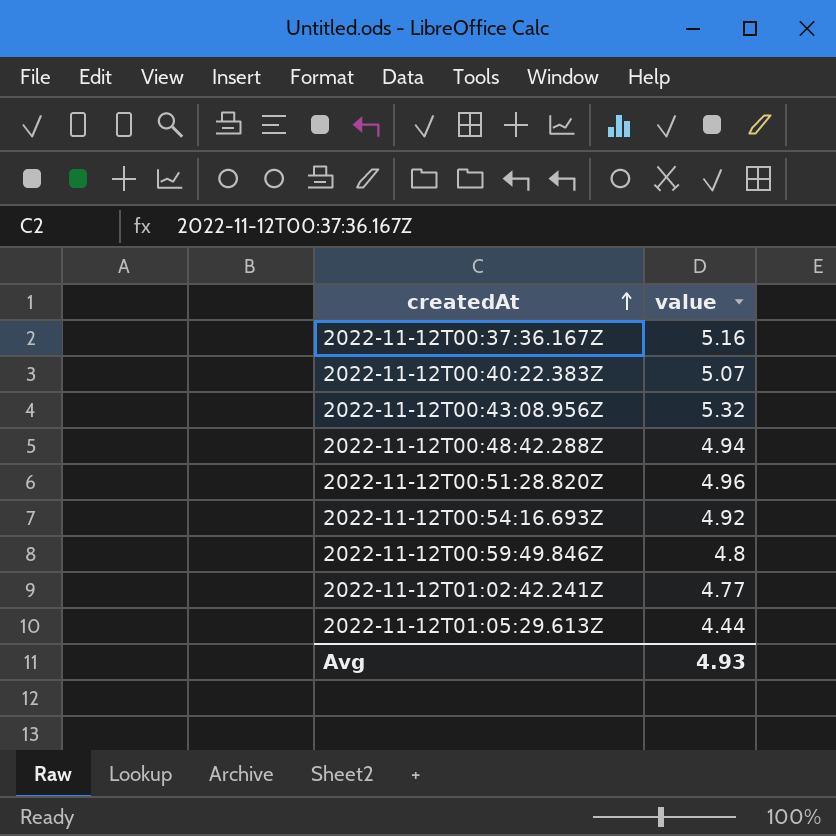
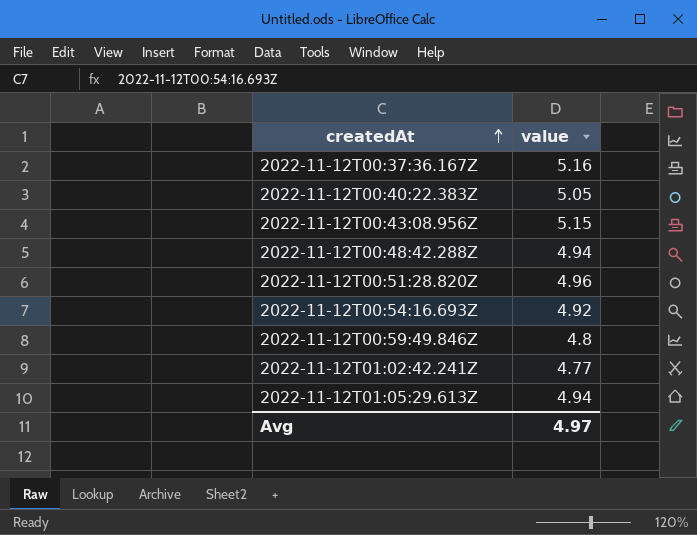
2022-11-12T00:40:22.383Z | value: 5.07 -> 5.05
2022-11-12T00:43:08.956Z | value: 5.32 -> 5.15
2022-11-12T01:05:29.613Z | value: 4.44 -> 4.94
Avg | value: 4.93 -> 4.97

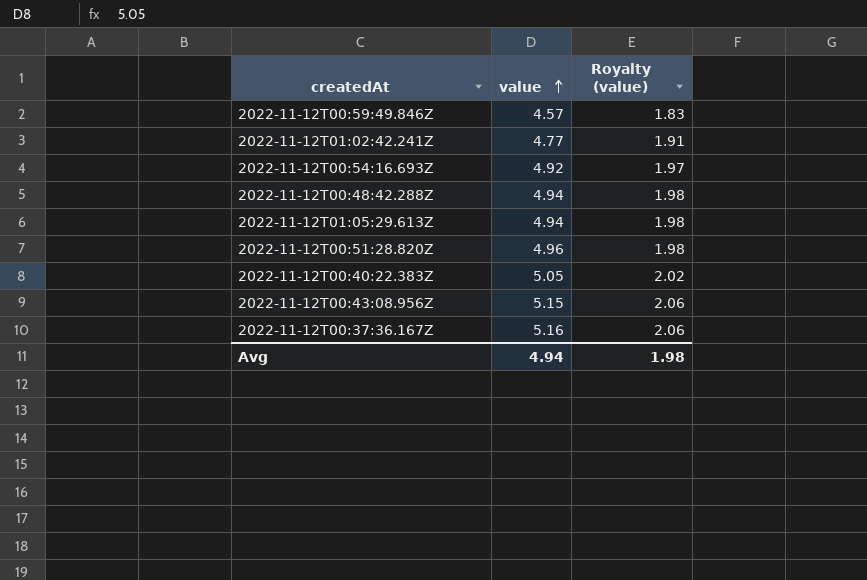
row order: createdAt ascending -> value ascending
column Royalty (value) | formula: none -> [value] * 0.4
2022-11-12T00:59:49.846Z | value: 4.8 -> 4.57
Avg | value: 4.97 -> 4.94

